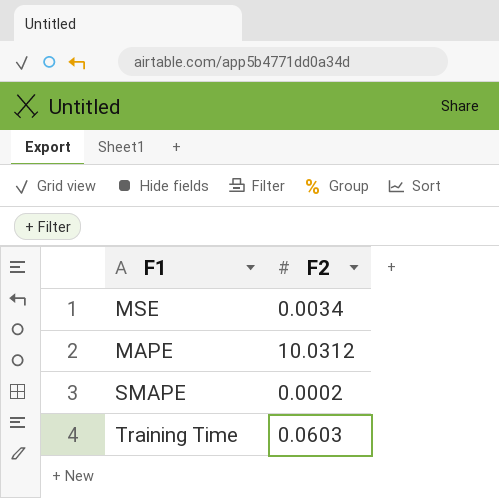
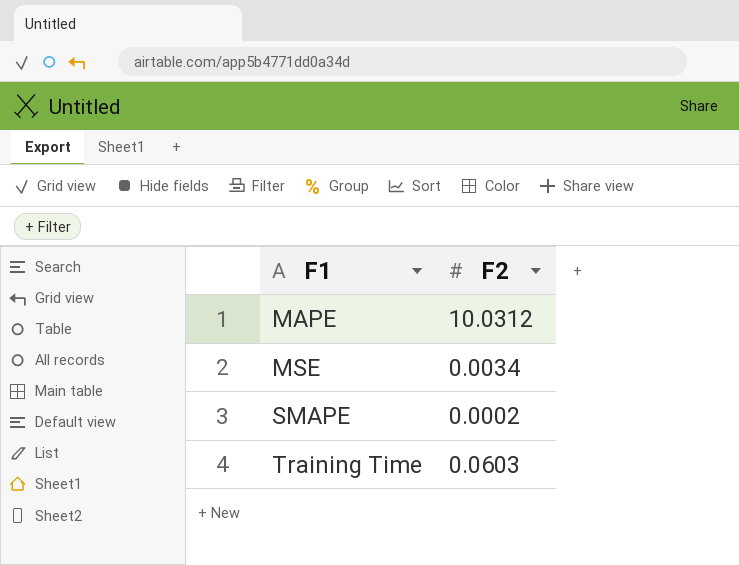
row order: none -> F1 ascending

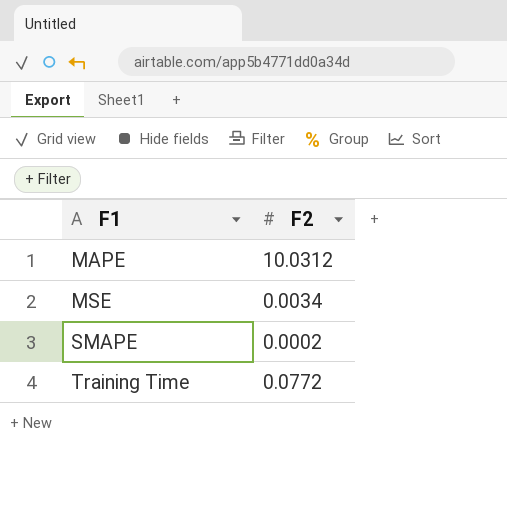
Training Time | F2: 0.0603 -> 0.0772

